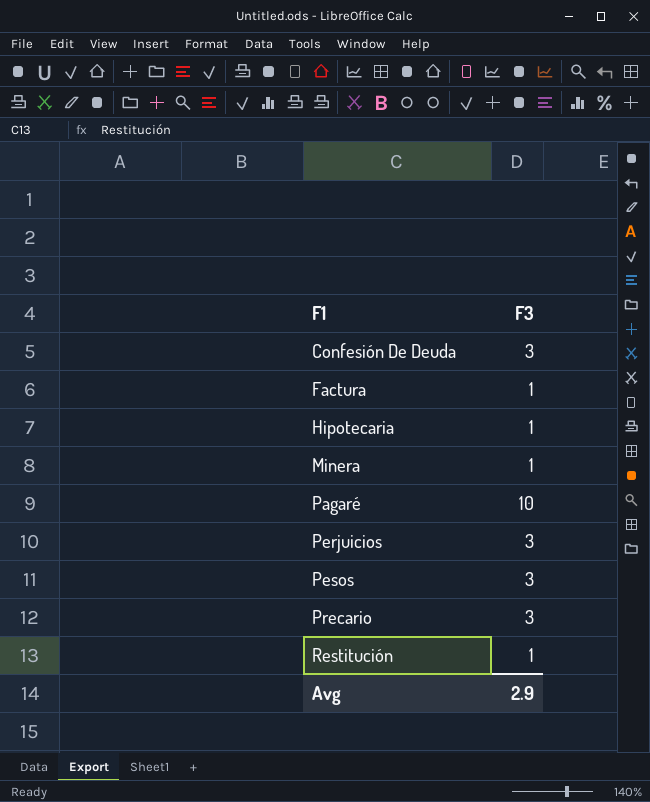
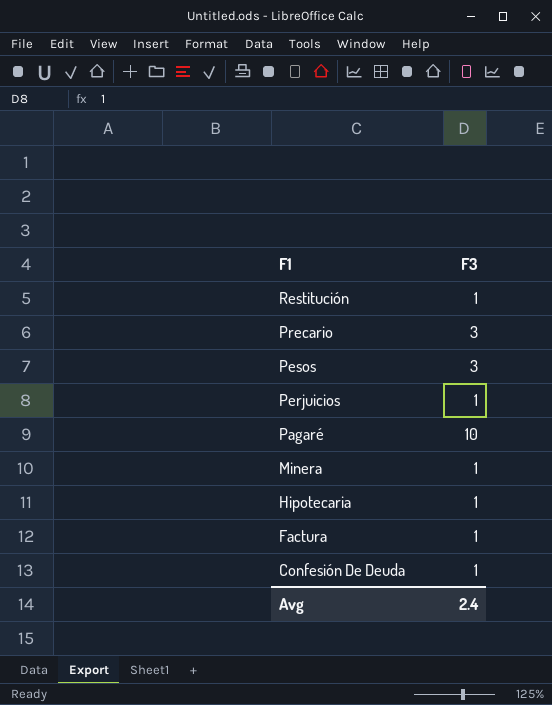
row order: F1 ascending -> F1 descending
Perjuicios | F3: 3 -> 1
Confesión De Deuda | F3: 3 -> 1
Avg | F3: 2.9 -> 2.4

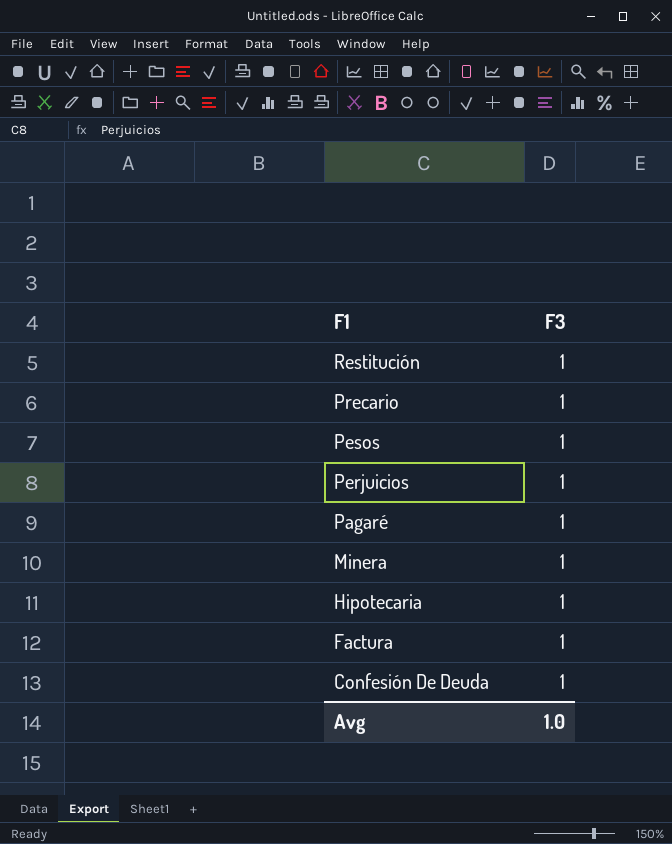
Precario | F3: 3 -> 1
Pesos | F3: 3 -> 1
Pagaré | F3: 10 -> 1
Avg | F3: 2.4 -> 1.0

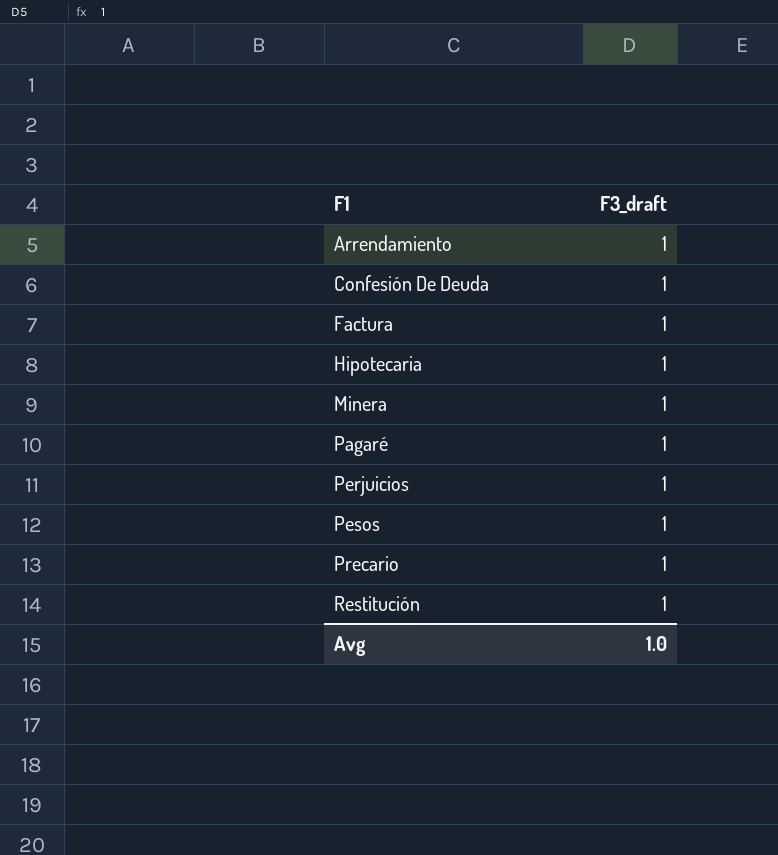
row order: F1 descending -> F1 ascending
column name: F3 -> F3_draft
row Arrendamiento: none -> 1

